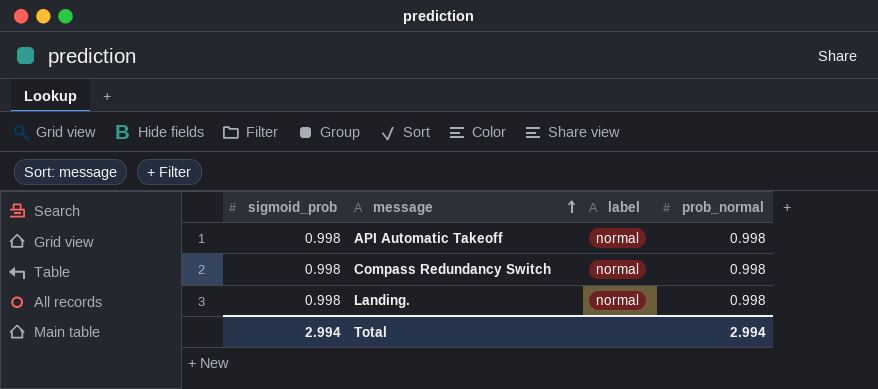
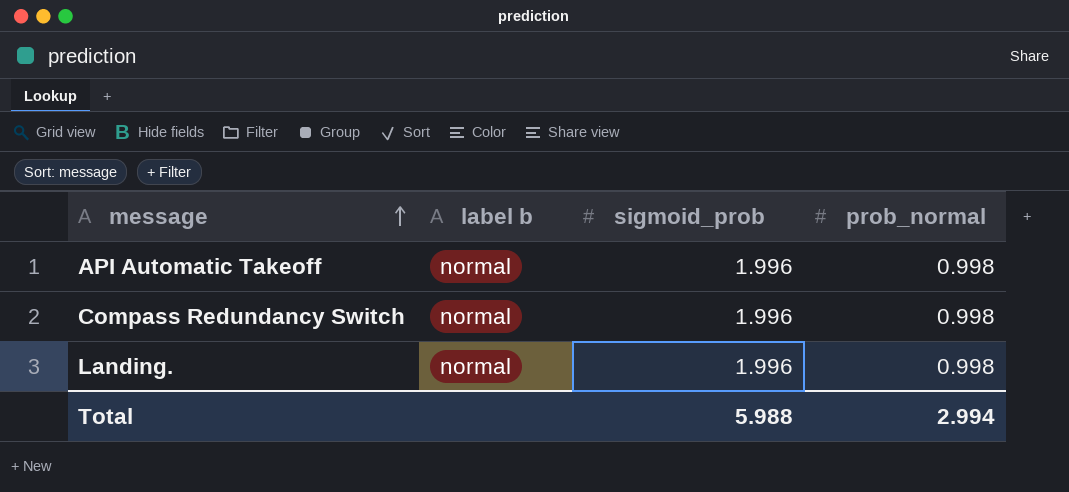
column name: label -> label b
column sigmoid_prob | position: 1 -> 3
API Automatic Takeoff | sigmoid_prob: 0.998 -> 1.996
Compass Redundancy Switch | sigmoid_prob: 0.998 -> 1.996
Landing. | sigmoid_prob: 0.998 -> 1.996
Total | sigmoid_prob: 2.994 -> 5.988

